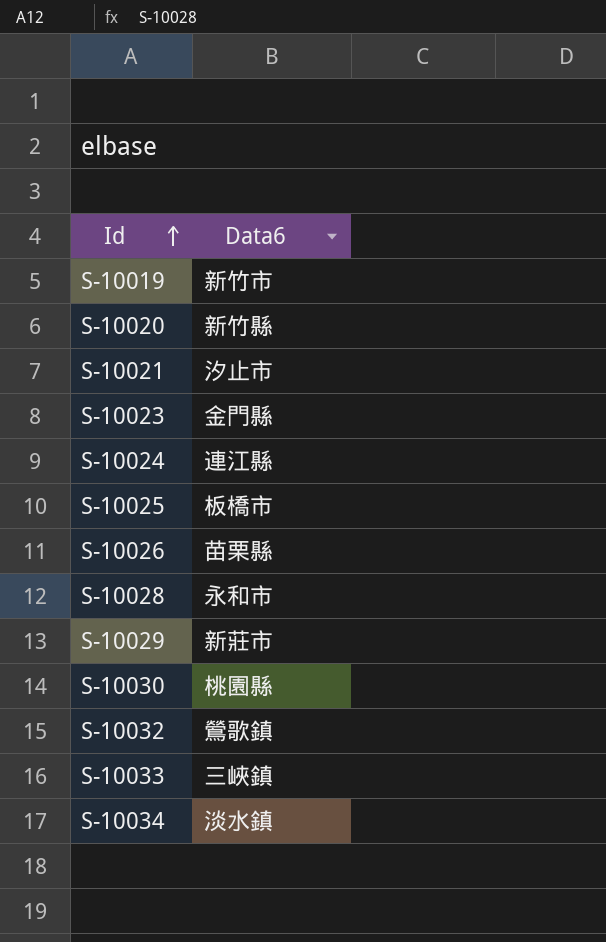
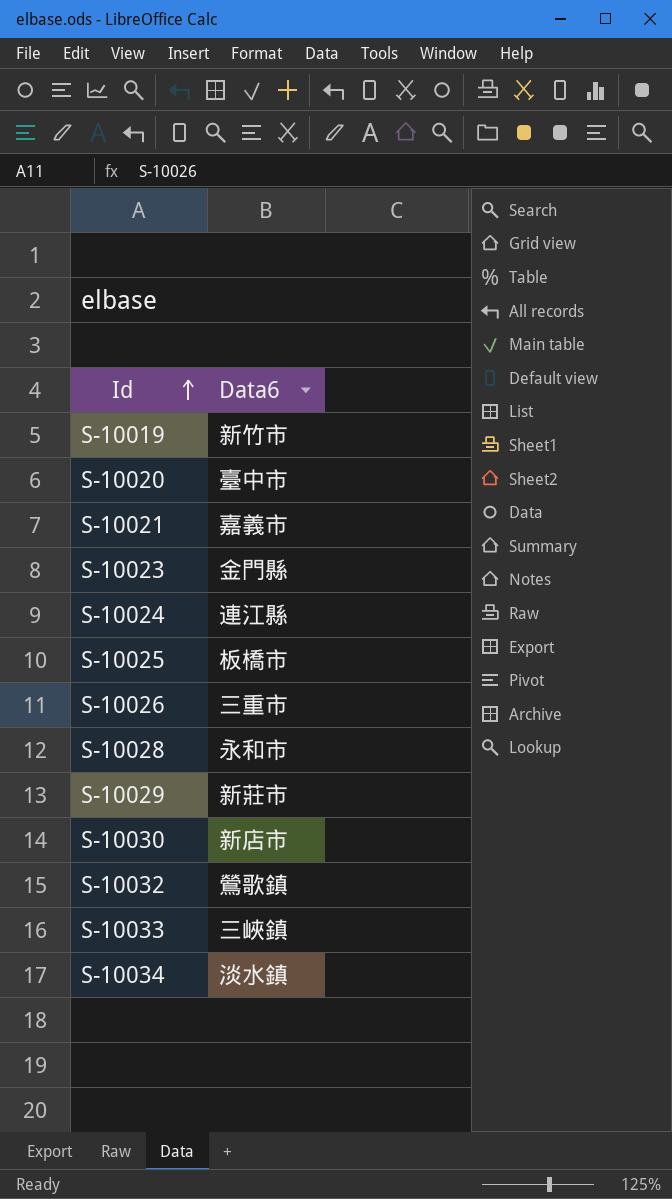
S-10020 | Data6: 新竹縣 -> 臺中市
S-10021 | Data6: 汐止市 -> 嘉義市
S-10026 | Data6: 苗栗縣 -> 三重市
S-10030 | Data6: 桃園縣 -> 新店市

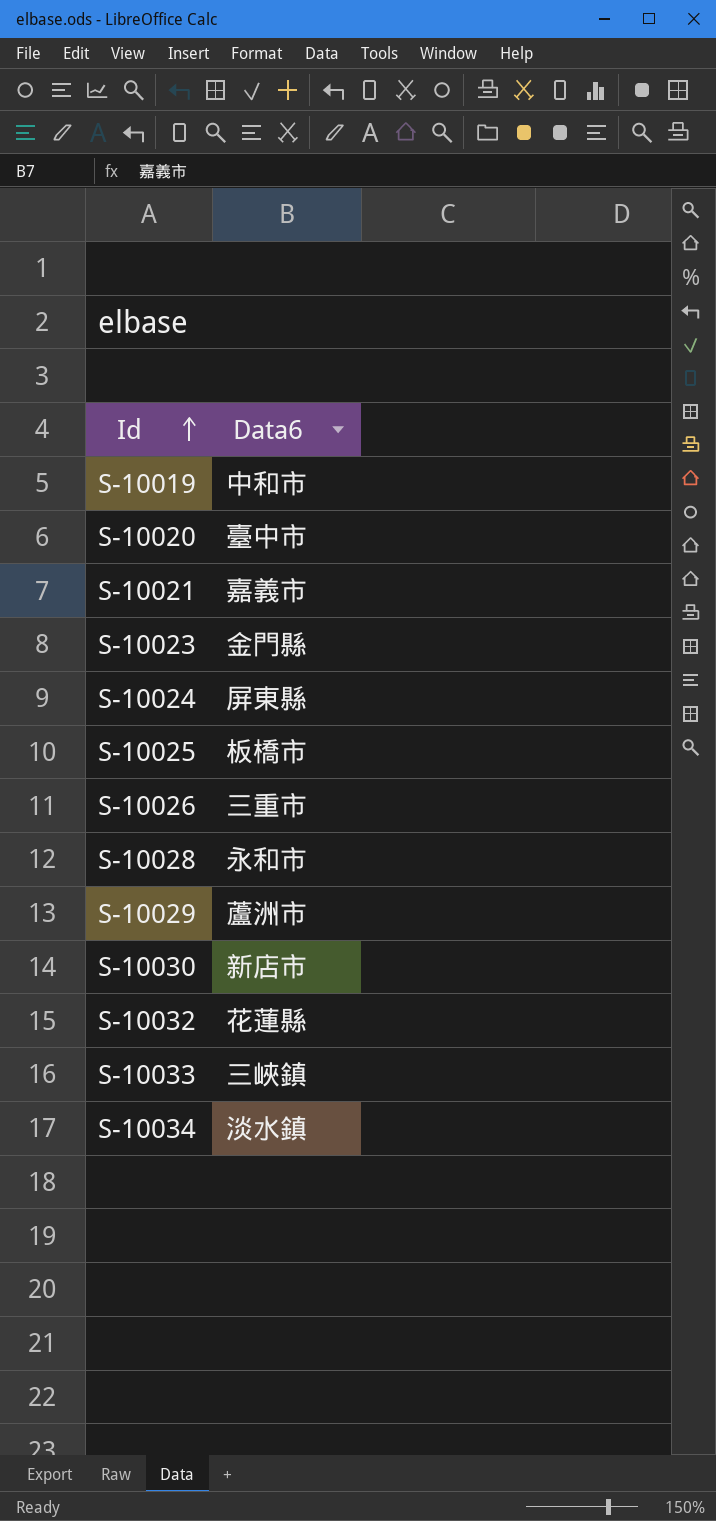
S-10019 | Data6: 新竹市 -> 中和市
S-10024 | Data6: 連江縣 -> 屏東縣
S-10029 | Data6: 新莊市 -> 蘆洲市
S-10032 | Data6: 鶯歌鎮 -> 花蓮縣

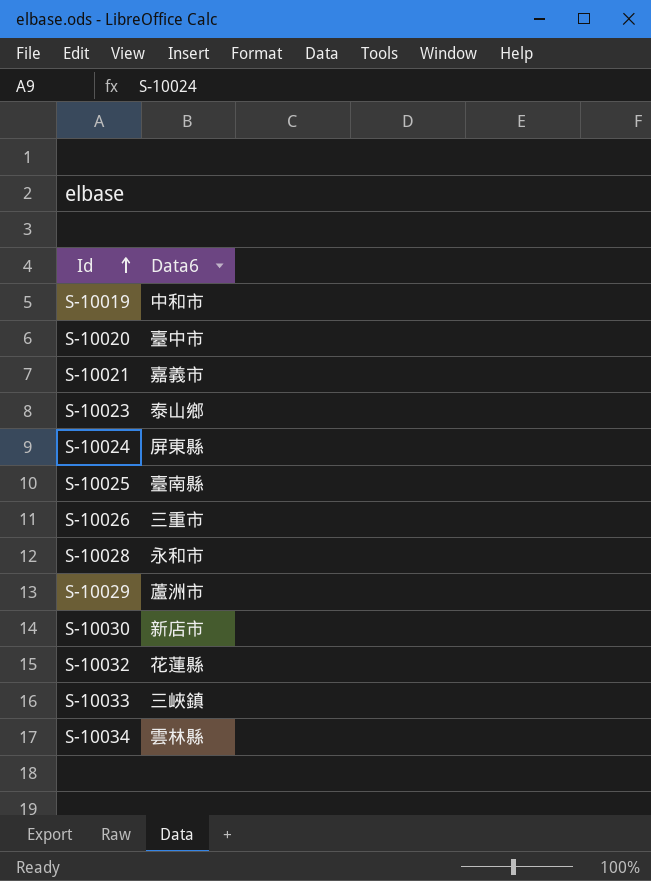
S-10023 | Data6: 金門縣 -> 泰山鄉
S-10025 | Data6: 板橋市 -> 臺南縣
S-10034 | Data6: 淡水鎮 -> 雲林縣

